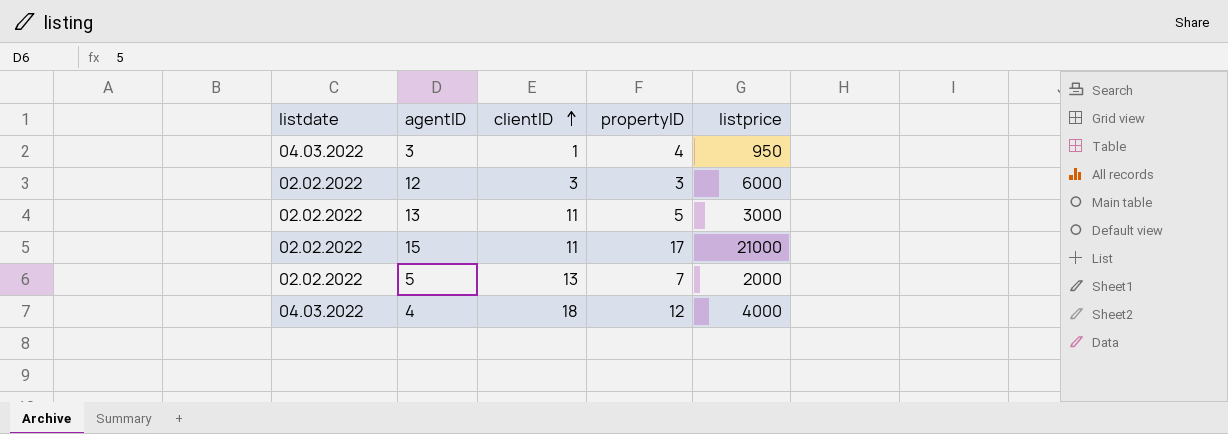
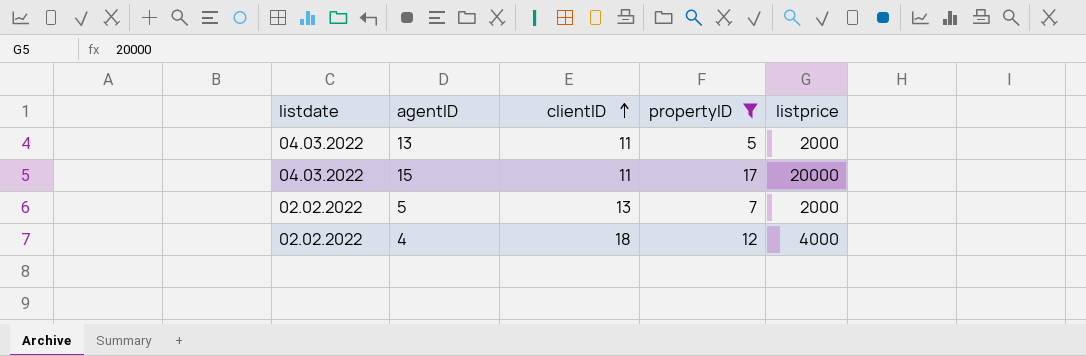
filter: none -> propertyID >= 5
13 | listdate: 02.02.2022 -> 04.03.2022
13 | listprice: 3000 -> 2000
15 | listdate: 02.02.2022 -> 04.03.2022
15 | listprice: 21000 -> 20000
4 | listdate: 04.03.2022 -> 02.02.2022

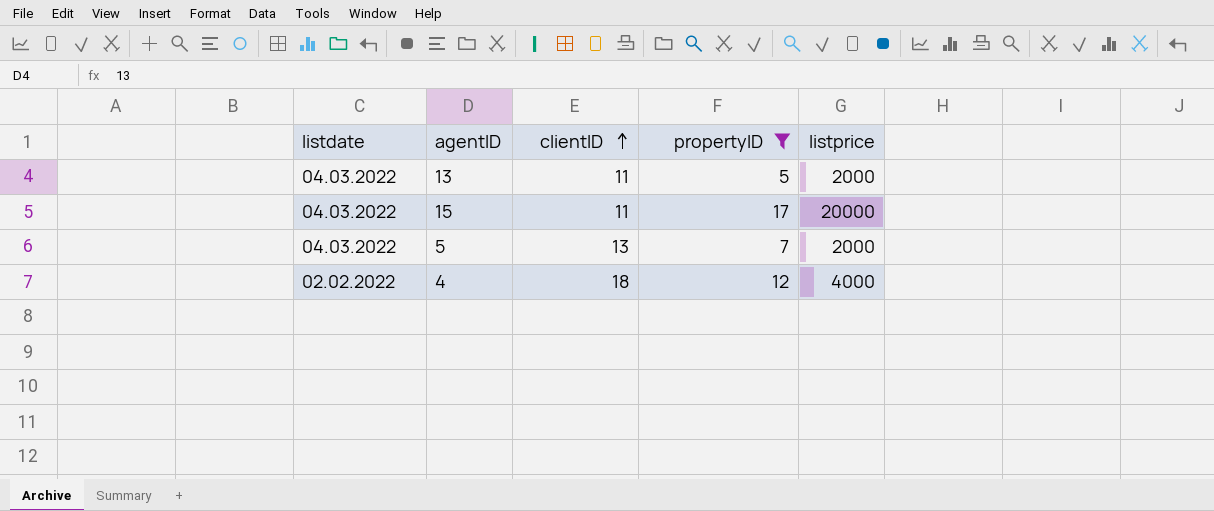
5 | listdate: 02.02.2022 -> 04.03.2022

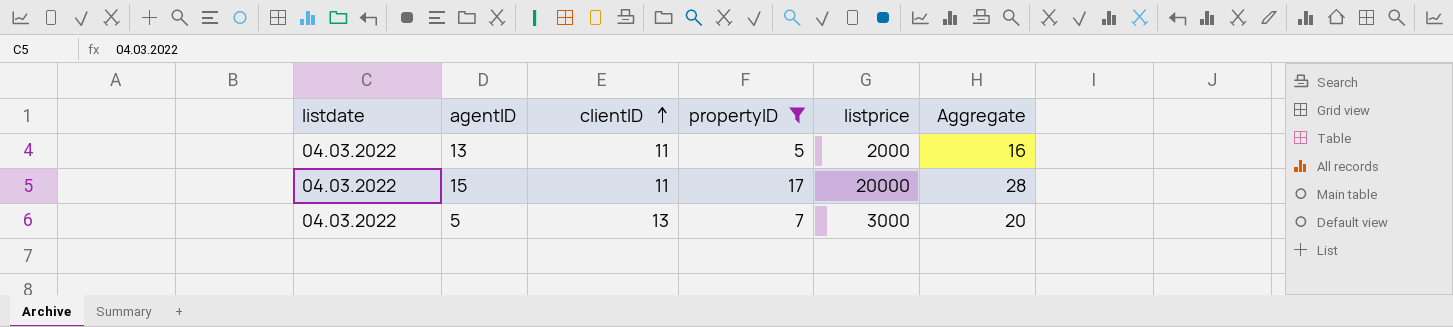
column Aggregate | formula: none -> [clientID] + [propertyID]
row 4: 02.02.2022 | 18 | 12 | 4000 -> none
5 | listprice: 2000 -> 3000

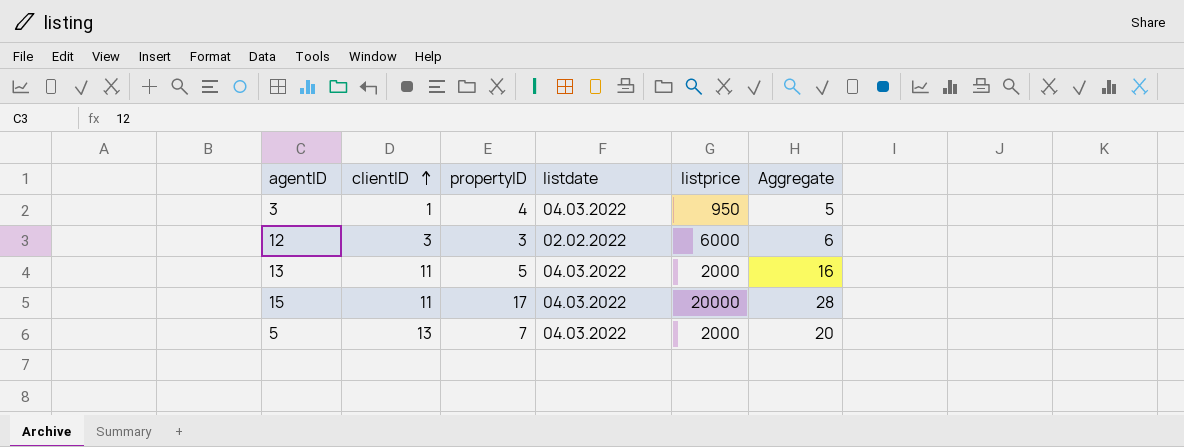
filter: propertyID >= 5 -> none
column listdate | position: 1 -> 4
5 | listprice: 3000 -> 2000

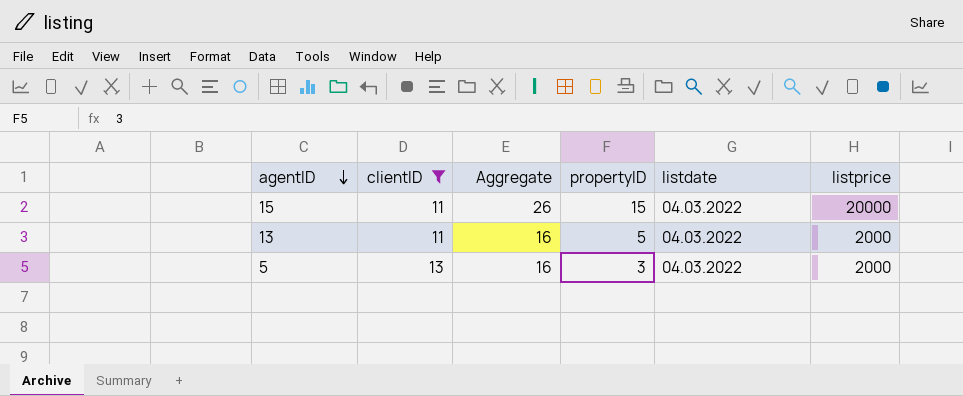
filter: none -> clientID >= 11
row order: clientID ascending -> agentID descending
column Aggregate | position: 6 -> 3
15 | Aggregate: 28 -> 26
15 | propertyID: 17 -> 15
5 | Aggregate: 20 -> 16
5 | propertyID: 7 -> 3

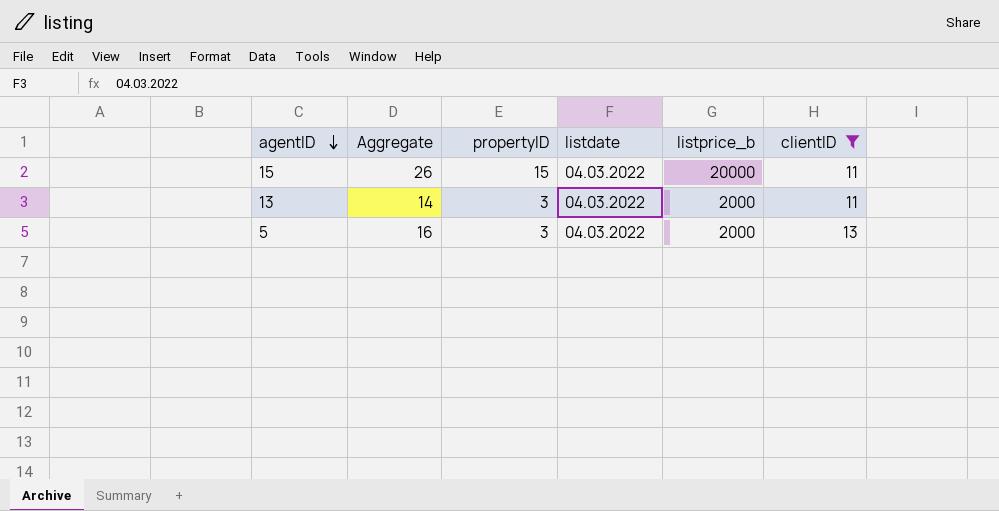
column name: listprice -> listprice_b
column clientID | position: 2 -> 6
13 | Aggregate: 16 -> 14
13 | propertyID: 5 -> 3

